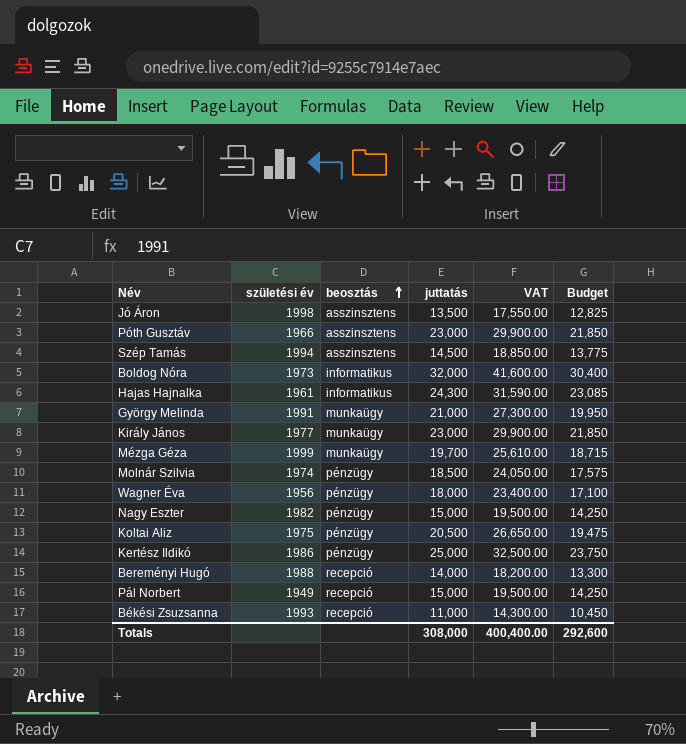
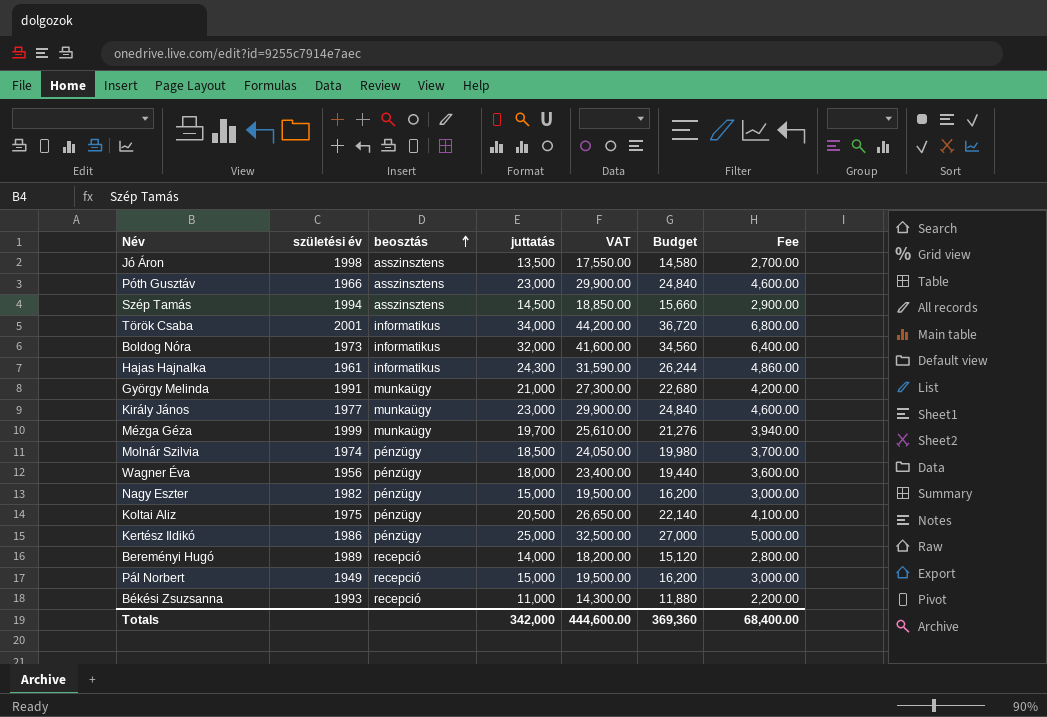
column Budget | formula: [juttatás] * 0.95 -> [juttatás] * 1.08
column Fee | formula: none -> [juttatás] * 0.2
row Török Csaba: none -> 2001 | informatikus | 34,000 | 44,200.00 | 36,720 | 6,800.00
Bereményi Hugó | születési év: 1988 -> 1989
Totals | juttatás: 308,000 -> 342,000
Totals | VAT: 400,400.00 -> 444,600.00
Totals | Budget: 292,600 -> 369,360

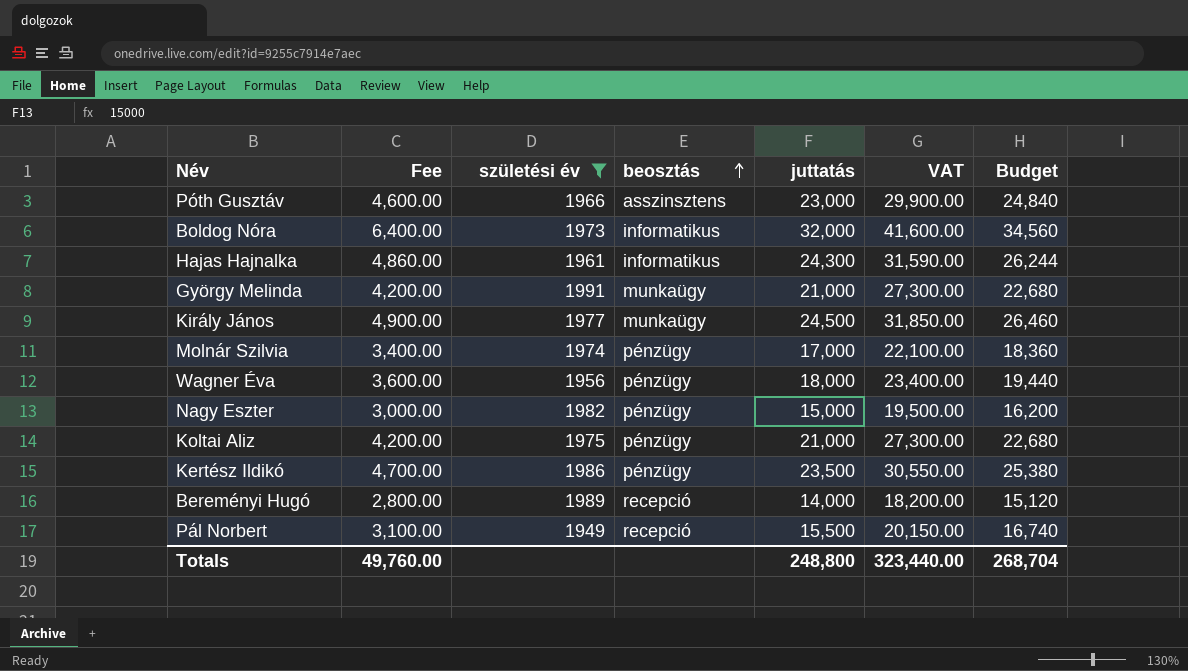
filter: none -> születési év <= 1991
column Fee | position: 7 -> 2
Király János | Fee: 4,600.00 -> 4,900.00
Király János | juttatás: 23,000 -> 24,500
Király János | VAT: 29,900.00 -> 31,850.00
Király János | Budget: 24,840 -> 26,460
Molnár Szilvia | Fee: 3,700.00 -> 3,400.00
Molnár Szilvia | juttatás: 18,500 -> 17,000
Molnár Szilvia | VAT: 24,050.00 -> 22,100.00
Molnár Szilvia | Budget: 19,980 -> 18,360
Koltai Aliz | Fee: 4,100.00 -> 4,200.00
Koltai Aliz | juttatás: 20,500 -> 21,000
Koltai Aliz | VAT: 26,650.00 -> 27,300.00
Koltai Aliz | Budget: 22,140 -> 22,680
Kertész Ildikó | Fee: 5,000.00 -> 4,700.00
Kertész Ildikó | juttatás: 25,000 -> 23,500
Kertész Ildikó | VAT: 32,500.00 -> 30,550.00
Kertész Ildikó | Budget: 27,000 -> 25,380
Pál Norbert | Fee: 3,000.00 -> 3,100.00
Pál Norbert | juttatás: 15,000 -> 15,500
Pál Norbert | VAT: 19,500.00 -> 20,150.00
Pál Norbert | Budget: 16,200 -> 16,740
Totals | Fee: 68,400.00 -> 49,760.00
Totals | juttatás: 342,000 -> 248,800
Totals | VAT: 444,600.00 -> 323,440.00
Totals | Budget: 369,360 -> 268,704

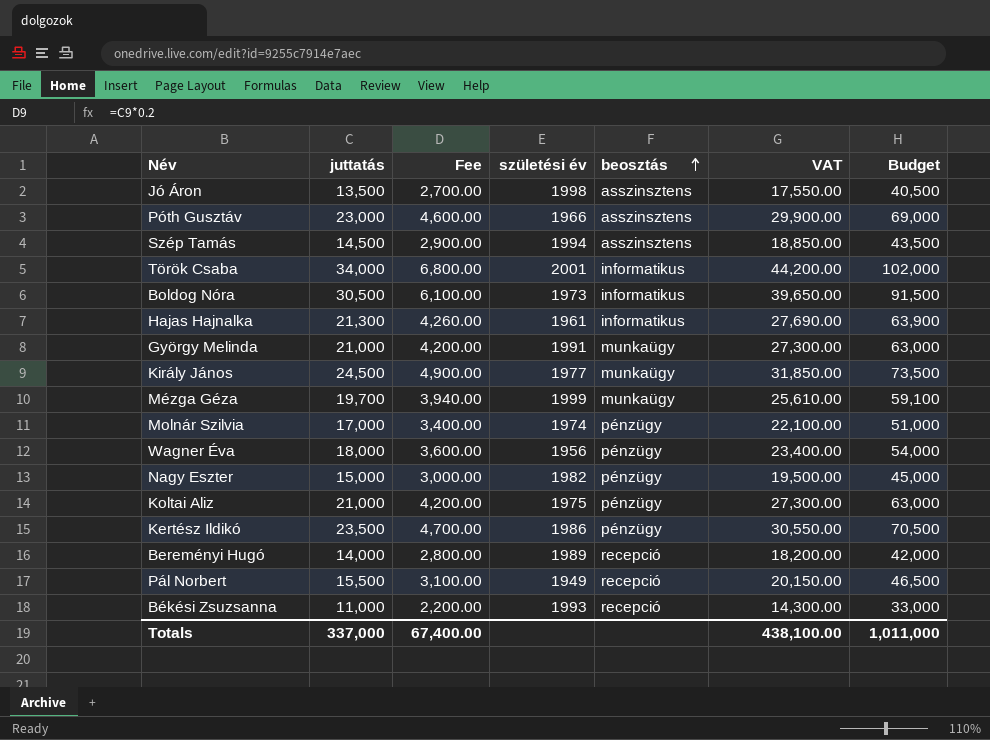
filter: születési év <= 1991 -> none
column juttatás | position: 5 -> 2
column Budget | formula: [juttatás] * 1.08 -> [juttatás] * 3
Boldog Nóra | juttatás: 32,000 -> 30,500
Boldog Nóra | Fee: 6,400.00 -> 6,100.00
Boldog Nóra | VAT: 41,600.00 -> 39,650.00
Hajas Hajnalka | juttatás: 24,300 -> 21,300
Hajas Hajnalka | Fee: 4,860.00 -> 4,260.00
Hajas Hajnalka | VAT: 31,590.00 -> 27,690.00
Totals | juttatás: 248,800 -> 337,000
Totals | Fee: 49,760.00 -> 67,400.00
Totals | VAT: 323,440.00 -> 438,100.00
Totals | Budget: 268,704 -> 1,011,000

